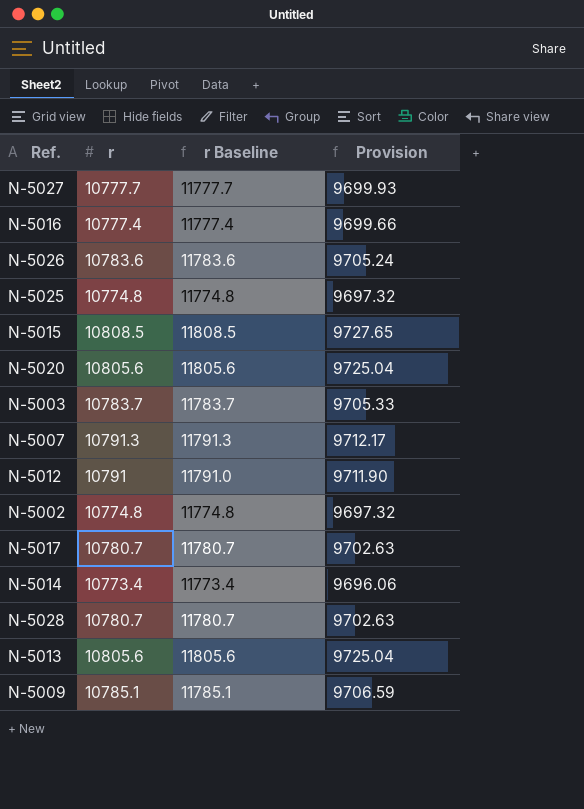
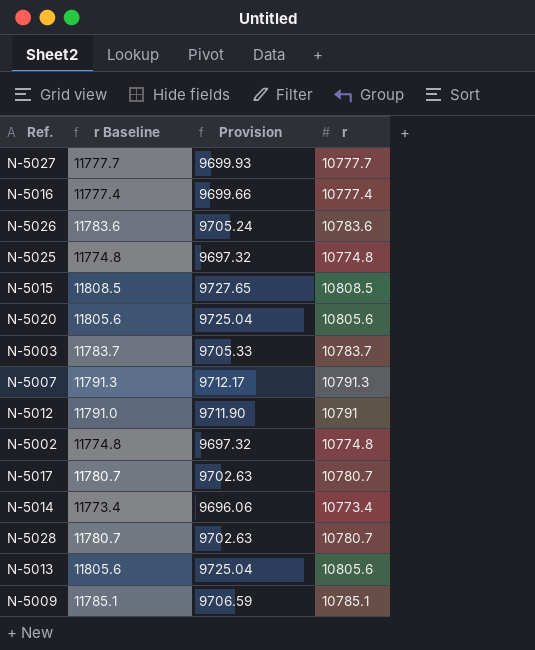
column r | position: 2 -> 4

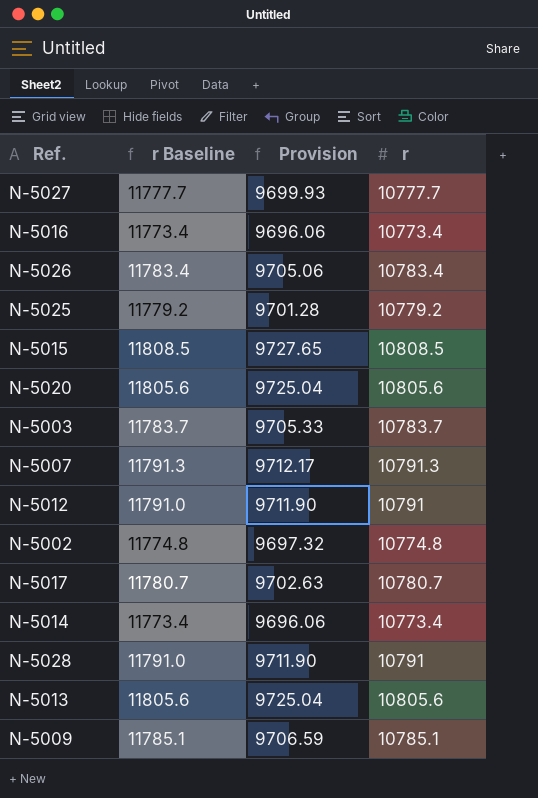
N-5016 | r Baseline: 11777.4 -> 11773.4
N-5016 | Provision: 9699.66 -> 9696.06
N-5016 | r: 10777.4 -> 10773.4
N-5026 | r Baseline: 11783.6 -> 11783.4
N-5026 | Provision: 9705.24 -> 9705.06
N-5026 | r: 10783.6 -> 10783.4
N-5025 | r Baseline: 11774.8 -> 11779.2
N-5025 | Provision: 9697.32 -> 9701.28
N-5025 | r: 10774.8 -> 10779.2
N-5028 | r Baseline: 11780.7 -> 11791.0
N-5028 | Provision: 9702.63 -> 9711.90
N-5028 | r: 10780.7 -> 10791

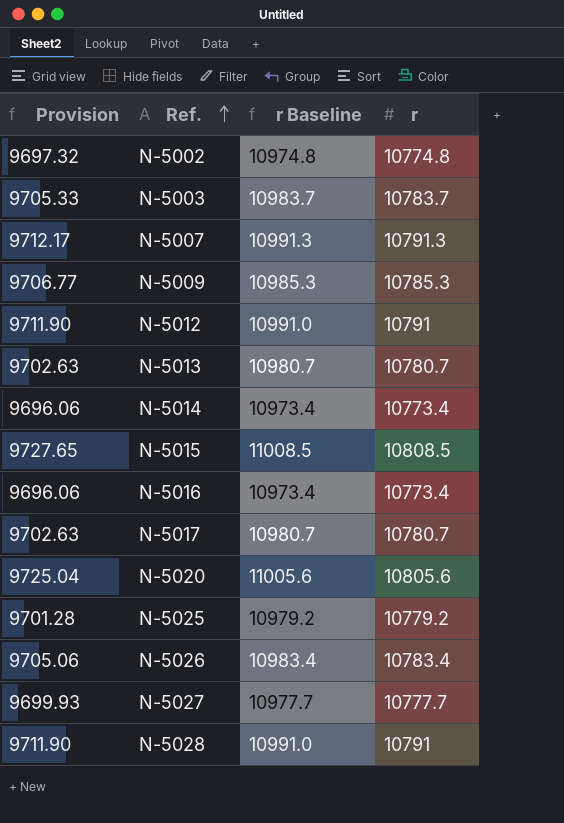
row order: none -> Ref. ascending
column Provision | position: 3 -> 1
column r Baseline | formula: [r] + 1000 -> [r] + 200
N-5009 | Provision: 9706.59 -> 9706.77
N-5009 | r: 10785.1 -> 10785.3
N-5013 | Provision: 9725.04 -> 9702.63
N-5013 | r: 10805.6 -> 10780.7

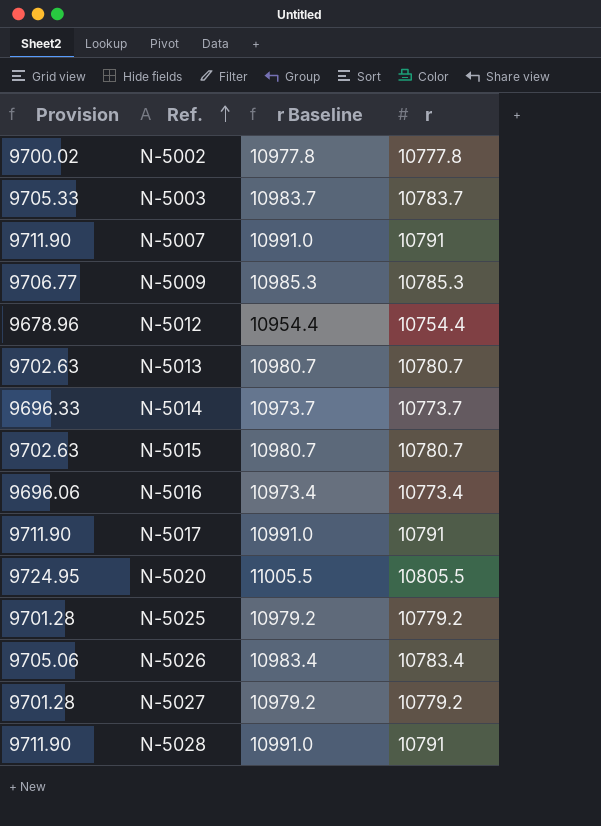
N-5002 | Provision: 9697.32 -> 9700.02
N-5002 | r Baseline: 10974.8 -> 10977.8
N-5002 | r: 10774.8 -> 10777.8
N-5007 | Provision: 9712.17 -> 9711.90
N-5007 | r Baseline: 10991.3 -> 10991.0
N-5007 | r: 10791.3 -> 10791
N-5012 | Provision: 9711.90 -> 9678.96
N-5012 | r Baseline: 10991.0 -> 10954.4
N-5012 | r: 10791 -> 10754.4
N-5014 | Provision: 9696.06 -> 9696.33
N-5014 | r Baseline: 10973.4 -> 10973.7
N-5014 | r: 10773.4 -> 10773.7
N-5015 | Provision: 9727.65 -> 9702.63
N-5015 | r Baseline: 11008.5 -> 10980.7
N-5015 | r: 10808.5 -> 10780.7
N-5017 | Provision: 9702.63 -> 9711.90
N-5017 | r Baseline: 10980.7 -> 10991.0
N-5017 | r: 10780.7 -> 10791
N-5020 | Provision: 9725.04 -> 9724.95
N-5020 | r Baseline: 11005.6 -> 11005.5
N-5020 | r: 10805.6 -> 10805.5
N-5027 | Provision: 9699.93 -> 9701.28
N-5027 | r Baseline: 10977.7 -> 10979.2
N-5027 | r: 10777.7 -> 10779.2

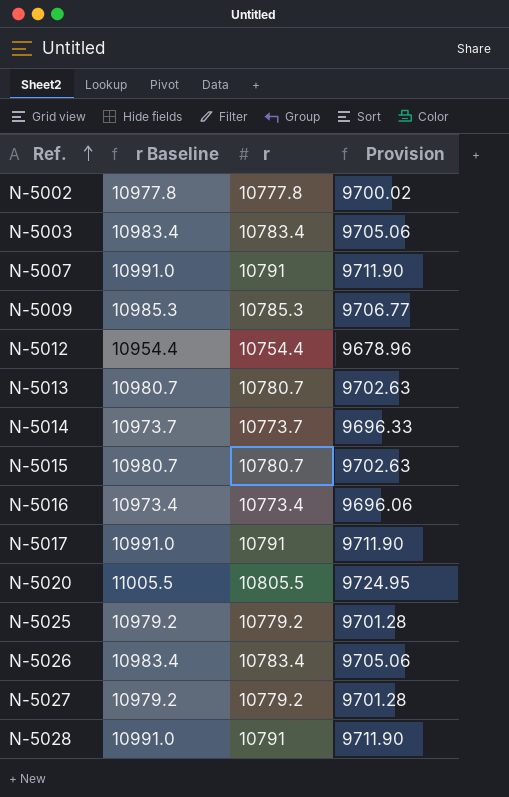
column Provision | position: 1 -> 4
N-5003 | r Baseline: 10983.7 -> 10983.4
N-5003 | r: 10783.7 -> 10783.4
N-5003 | Provision: 9705.33 -> 9705.06

